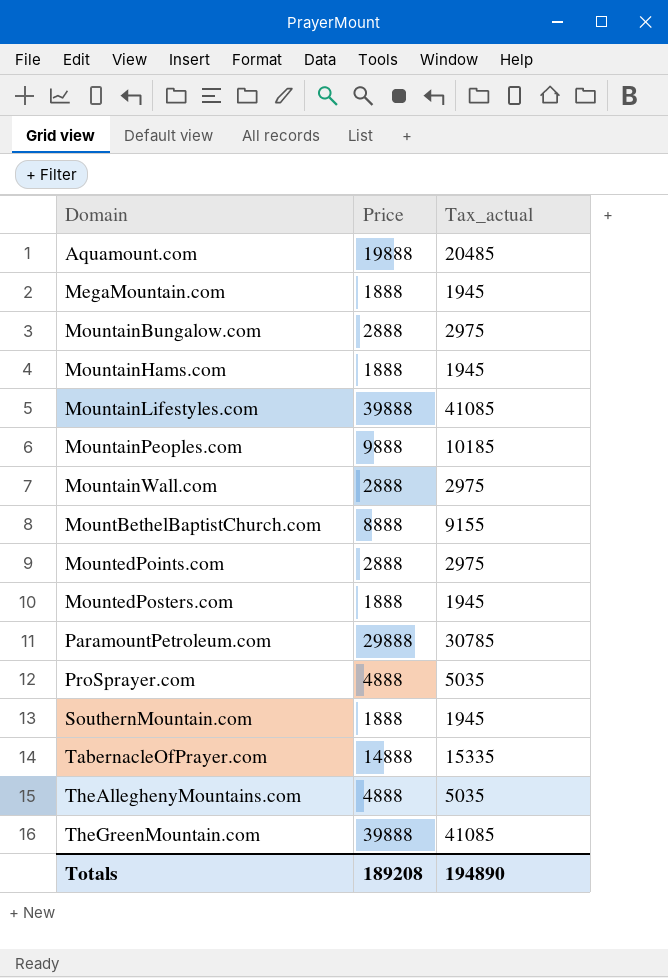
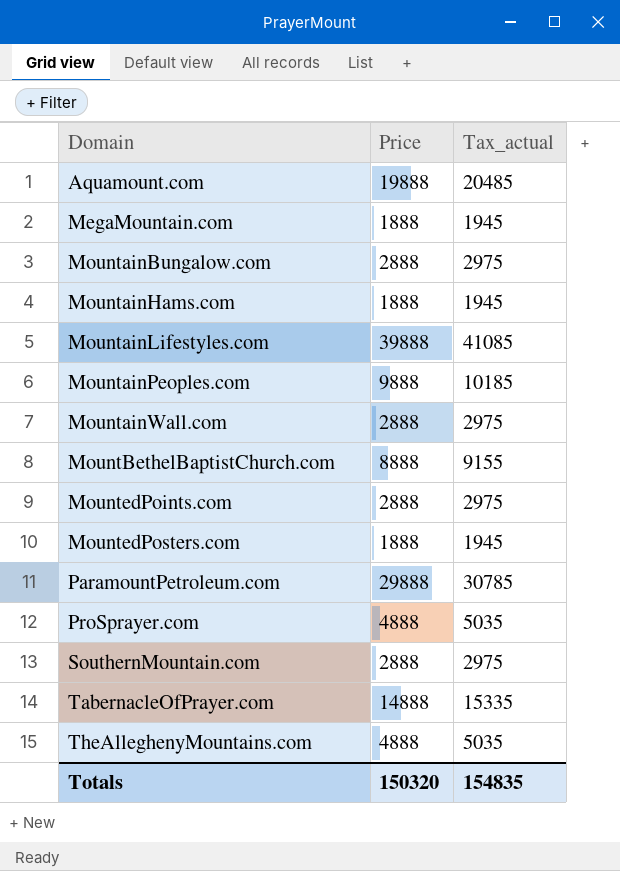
row TheGreenMountain.com: 39888 | 41085 -> none
SouthernMountain.com | Price: 1888 -> 2888
SouthernMountain.com | Tax_actual: 1945 -> 2975
Totals | Price: 189208 -> 150320
Totals | Tax_actual: 194890 -> 154835

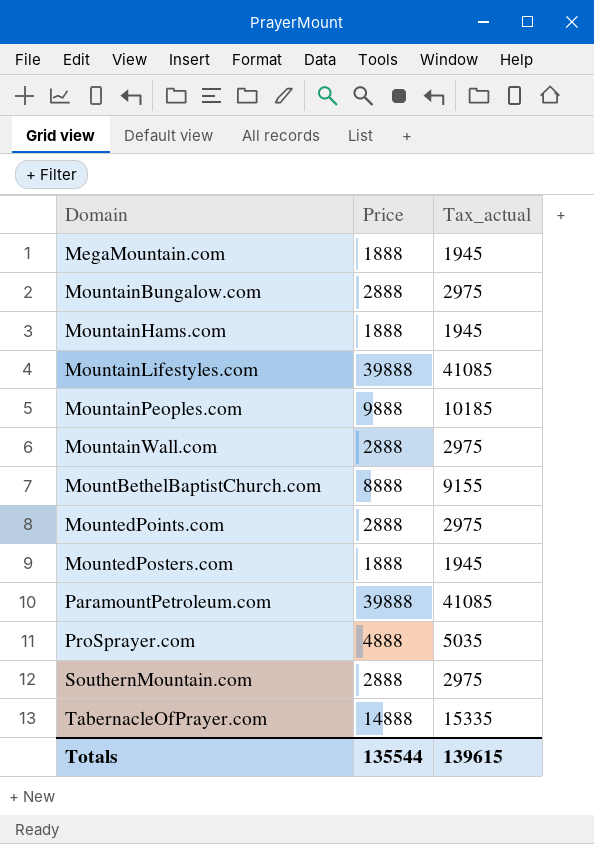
row Aquamount.com: 19888 | 20485 -> none
row TheAlleghenyMountains.com: 4888 | 5035 -> none
ParamountPetroleum.com | Price: 29888 -> 39888
ParamountPetroleum.com | Tax_actual: 30785 -> 41085
Totals | Price: 150320 -> 135544
Totals | Tax_actual: 154835 -> 139615

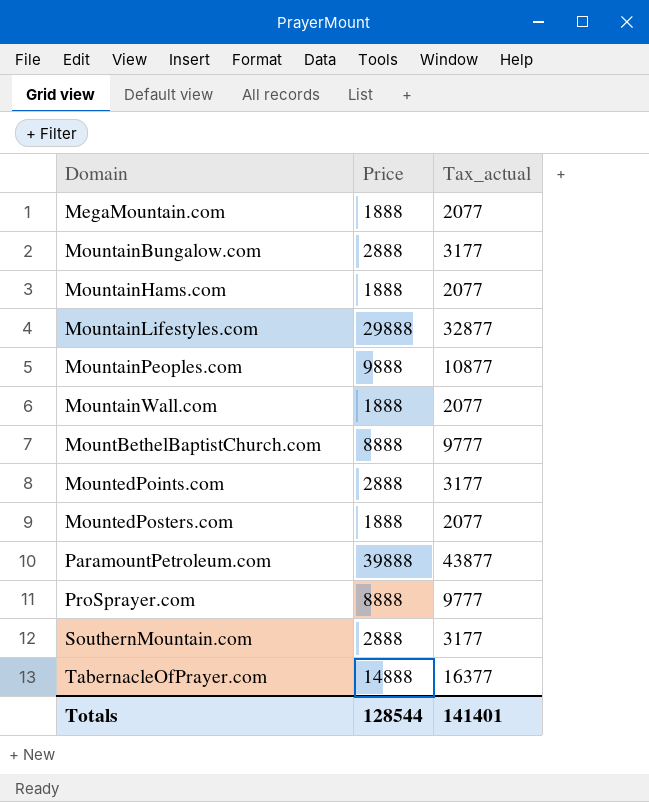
column Tax_actual | formula: [Price] * 1.03 -> [Price] * 1.1
MountainLifestyles.com | Price: 39888 -> 29888
MountainWall.com | Price: 2888 -> 1888
ProSprayer.com | Price: 4888 -> 8888
Totals | Price: 135544 -> 128544
Totals | Tax_actual: 139615 -> 141401

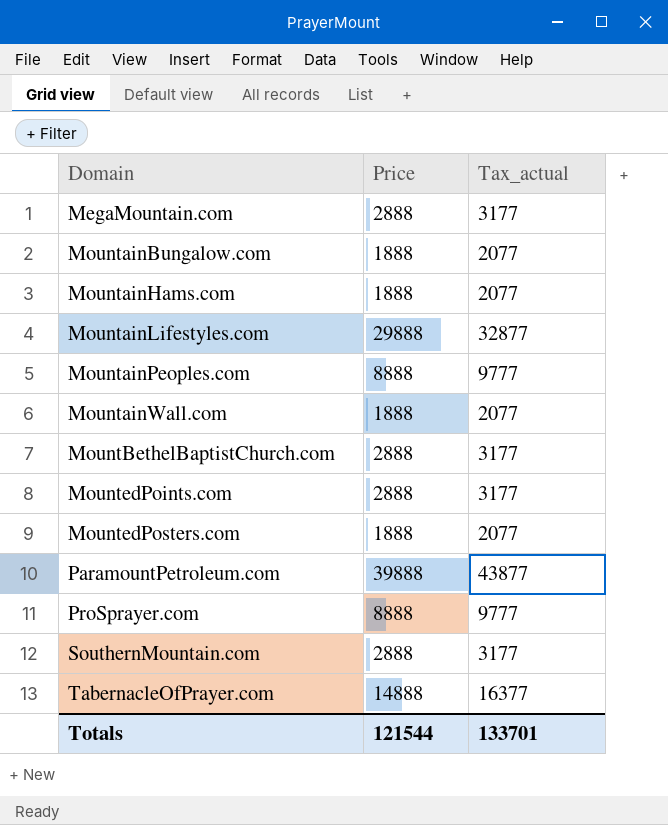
MegaMountain.com | Price: 1888 -> 2888
MegaMountain.com | Tax_actual: 2077 -> 3177
MountainBungalow.com | Price: 2888 -> 1888
MountainBungalow.com | Tax_actual: 3177 -> 2077
MountainPeoples.com | Price: 9888 -> 8888
MountainPeoples.com | Tax_actual: 10877 -> 9777
MountBethelBaptistChurch.com | Price: 8888 -> 2888
MountBethelBaptistChurch.com | Tax_actual: 9777 -> 3177
Totals | Price: 128544 -> 121544
Totals | Tax_actual: 141401 -> 133701

